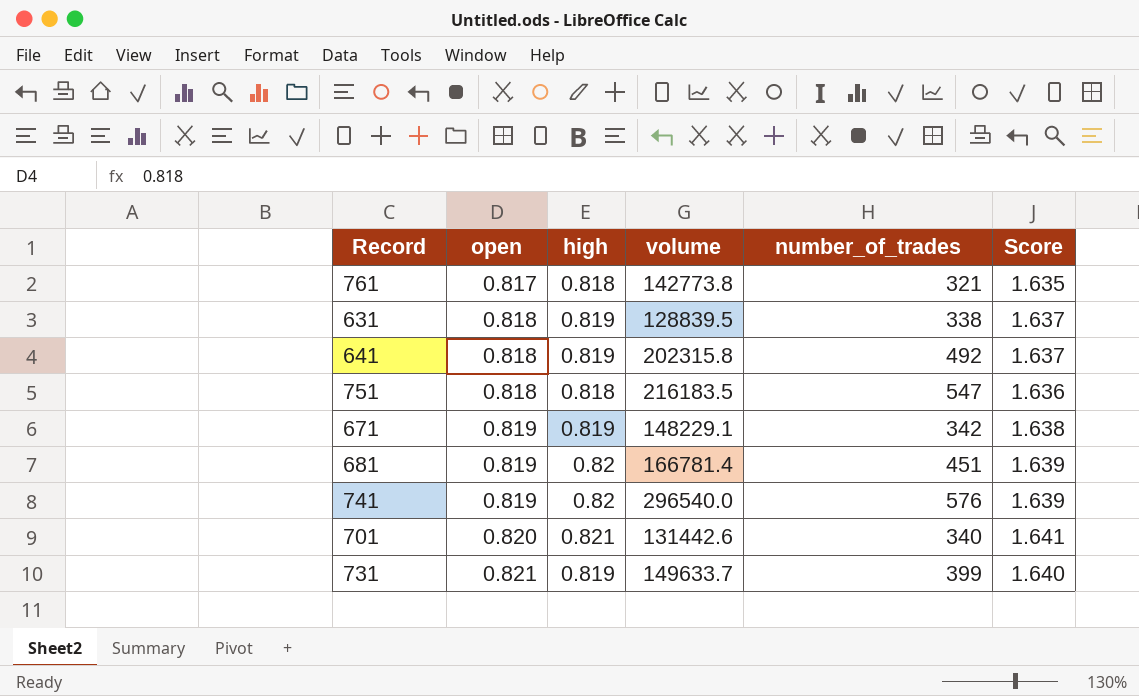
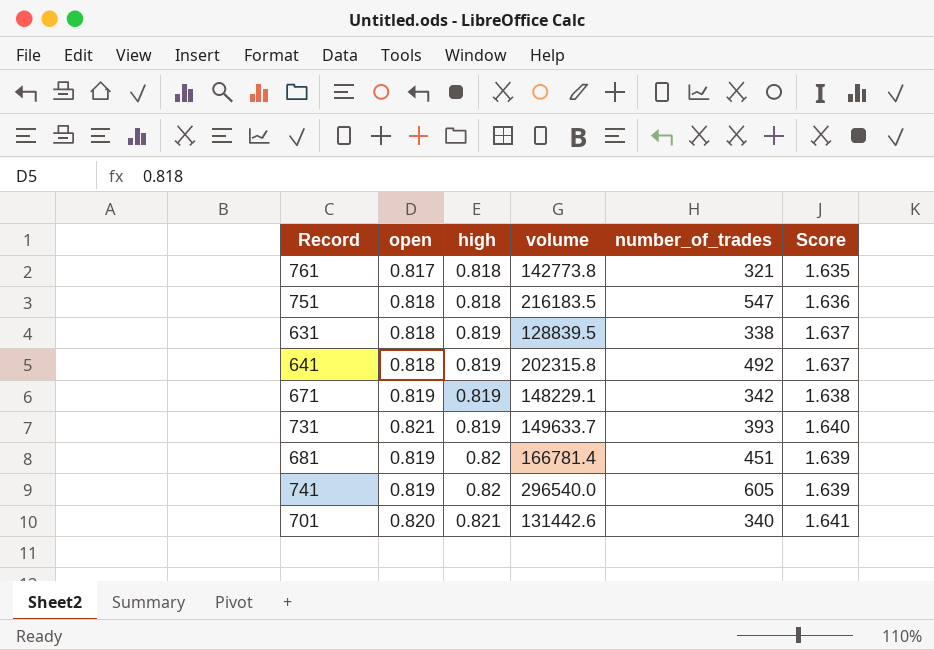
row order: open ascending -> high ascending
731 | number_of_trades: 399 -> 393
741 | number_of_trades: 576 -> 605

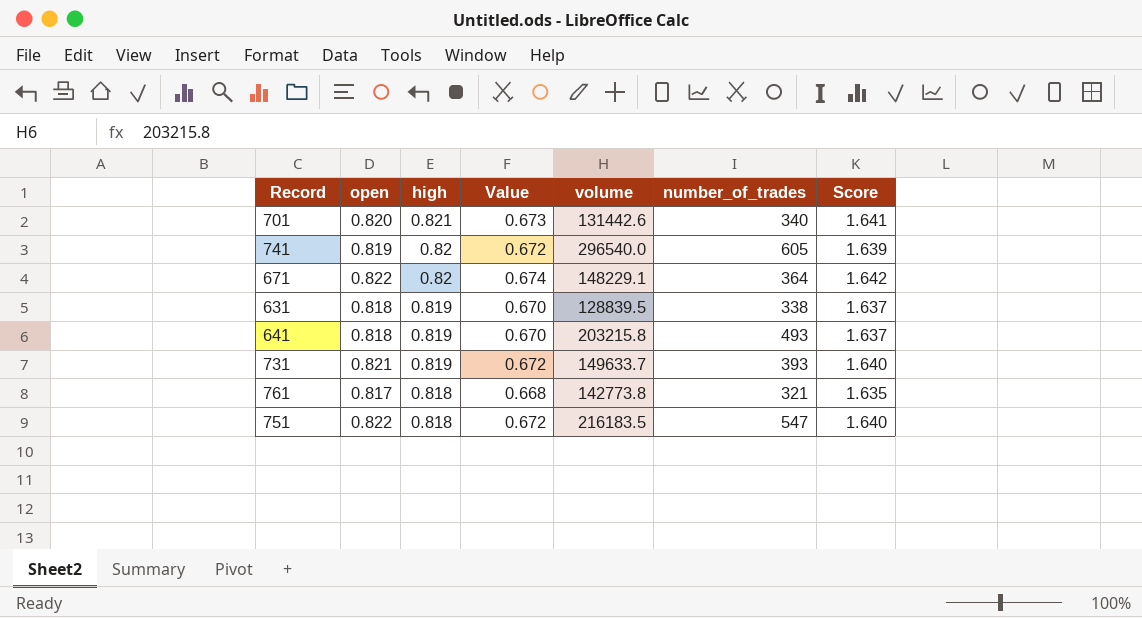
row order: high ascending -> high descending
column Value | formula: none -> [open] * [high]
row 681: 0.819 | 0.82 | 166781.4 | 451 | 1.639 -> none
671 | open: 0.819 -> 0.822
671 | high: 0.819 -> 0.82
671 | number_of_trades: 342 -> 364
671 | Score: 1.638 -> 1.642
641 | volume: 202315.8 -> 203215.8
641 | number_of_trades: 492 -> 493
751 | open: 0.818 -> 0.822
751 | Score: 1.636 -> 1.640

